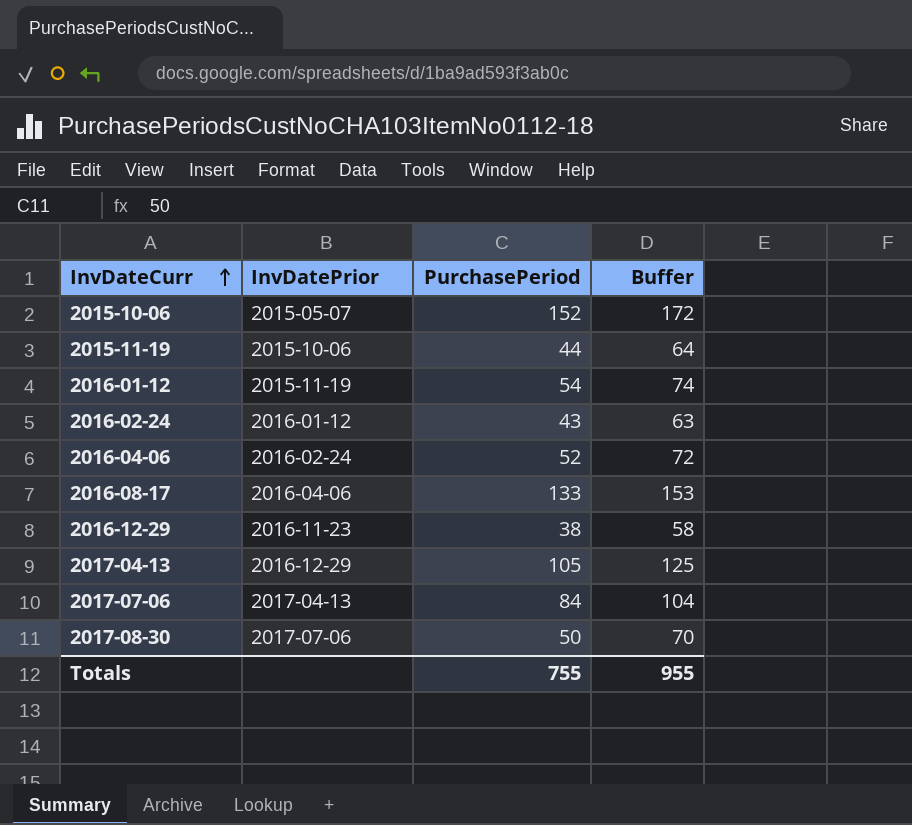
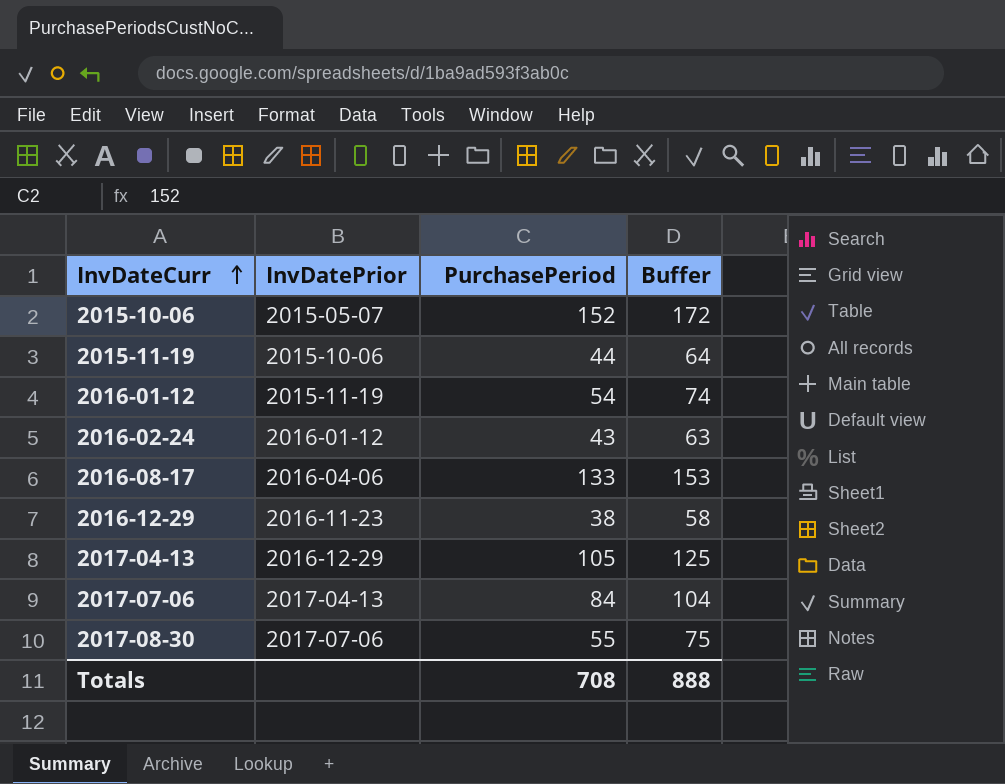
row 2016-04-06: 2016-02-24 | 52 | 72 -> none
2017-08-30 | PurchasePeriod: 50 -> 55
2017-08-30 | Buffer: 70 -> 75
Totals | PurchasePeriod: 755 -> 708
Totals | Buffer: 955 -> 888

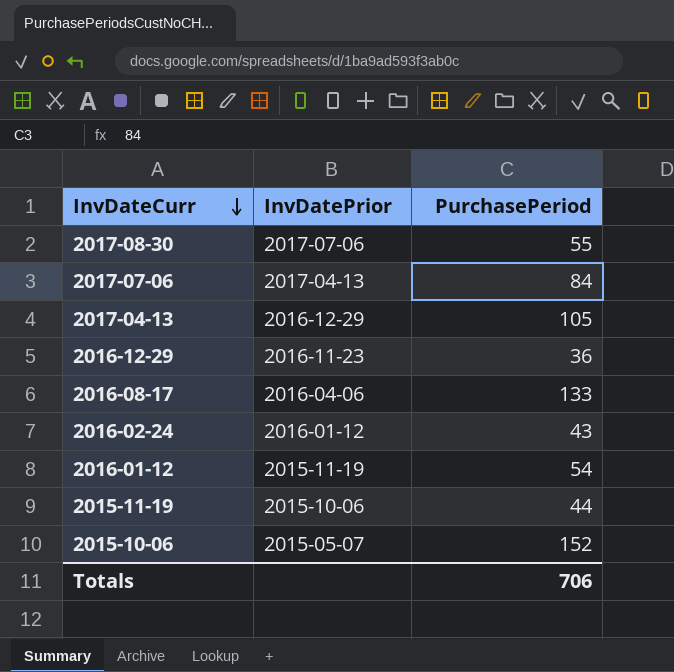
row order: InvDateCurr ascending -> InvDateCurr descending
column Buffer | formula: [PurchasePeriod] + 20 -> none
2016-12-29 | PurchasePeriod: 38 -> 36
Totals | PurchasePeriod: 708 -> 706

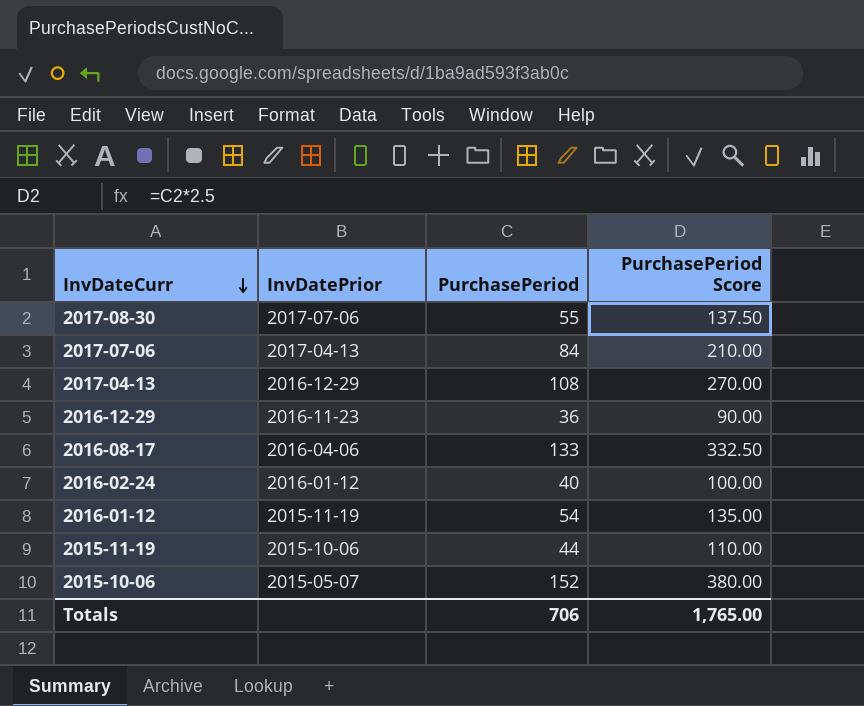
column PurchasePeriod Score | formula: none -> [PurchasePeriod] * 2.5
2017-04-13 | PurchasePeriod: 105 -> 108
2016-02-24 | PurchasePeriod: 43 -> 40

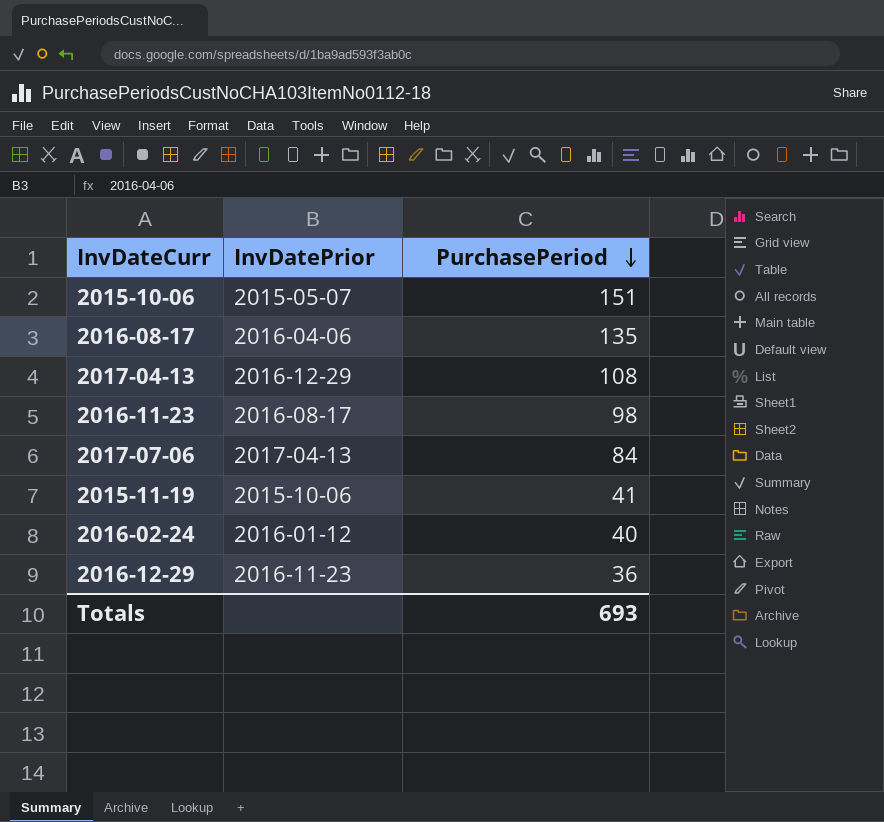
row order: InvDateCurr descending -> PurchasePeriod descending
column PurchasePeriod Score | formula: [PurchasePeriod] * 2.5 -> none
row 2017-08-30: 2017-07-06 | 55 | 137.50 -> none
row 2016-01-12: 2015-11-19 | 54 | 135.00 -> none
2015-10-06 | PurchasePeriod: 152 -> 151
2016-08-17 | PurchasePeriod: 133 -> 135
row 2016-11-23: none -> 2016-08-17 | 98
2015-11-19 | PurchasePeriod: 44 -> 41
Totals | PurchasePeriod: 706 -> 693

